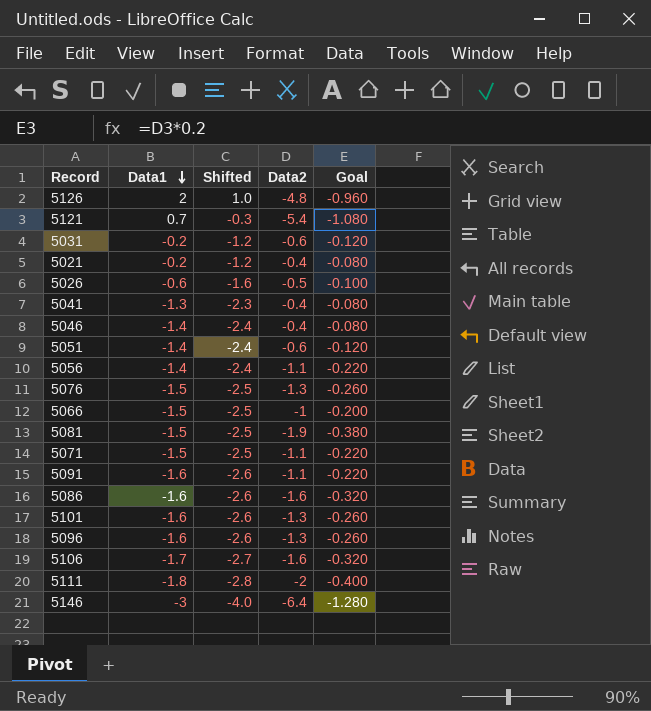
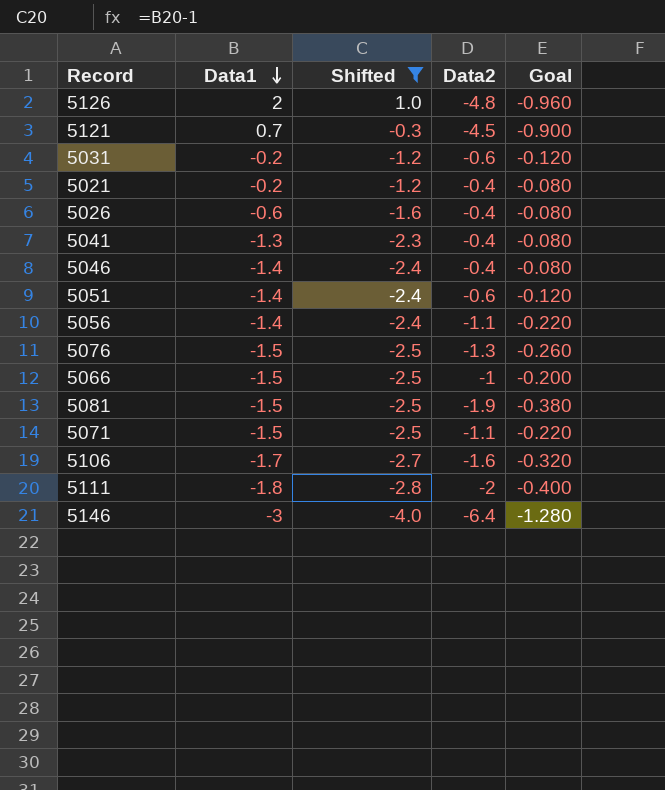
filter: none -> Shifted != -2.6
5121 | Data2: -5.4 -> -4.5
5121 | Goal: -1.080 -> -0.900
5026 | Data2: -0.5 -> -0.4
5026 | Goal: -0.100 -> -0.080

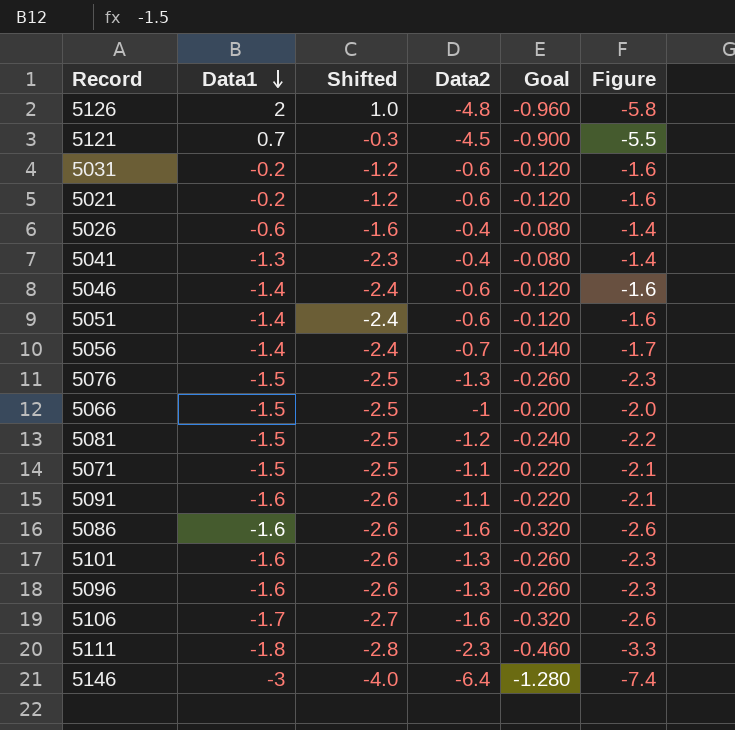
filter: Shifted != -2.6 -> none
column Figure | formula: none -> [Data2] - 1
5021 | Data2: -0.4 -> -0.6
5021 | Goal: -0.080 -> -0.120
5046 | Data2: -0.4 -> -0.6
5046 | Goal: -0.080 -> -0.120
5056 | Data2: -1.1 -> -0.7
5056 | Goal: -0.220 -> -0.140
5081 | Data2: -1.9 -> -1.2
5081 | Goal: -0.380 -> -0.240
5111 | Data2: -2 -> -2.3
5111 | Goal: -0.400 -> -0.460

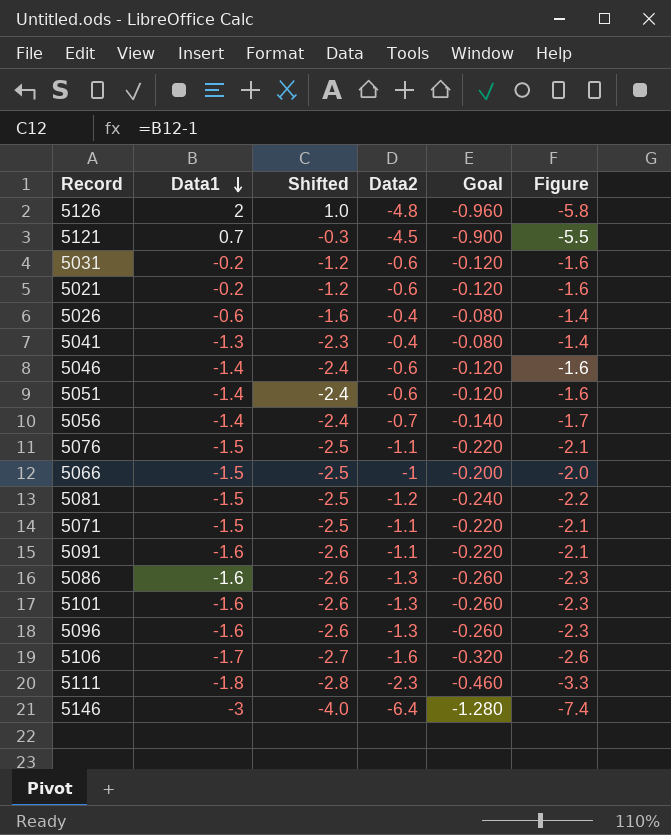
5076 | Data2: -1.3 -> -1.1
5076 | Goal: -0.260 -> -0.220
5076 | Figure: -2.3 -> -2.1
5086 | Data2: -1.6 -> -1.3
5086 | Goal: -0.320 -> -0.260
5086 | Figure: -2.6 -> -2.3

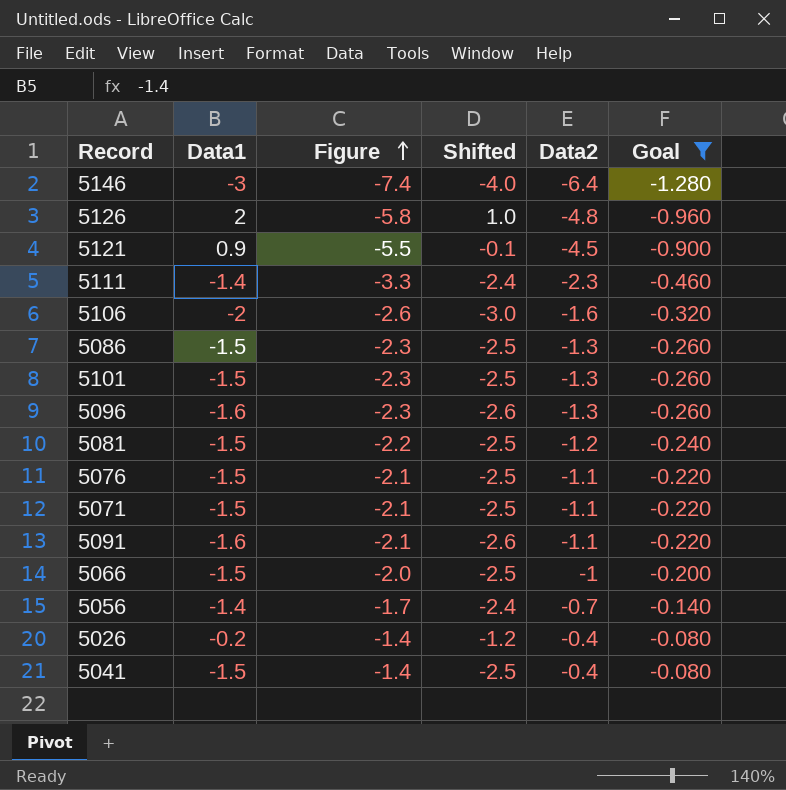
filter: none -> Goal != -0.120
row order: Data1 descending -> Figure ascending
column Figure | position: 6 -> 3
5121 | Data1: 0.7 -> 0.9
5121 | Shifted: -0.3 -> -0.1
5111 | Data1: -1.8 -> -1.4
5111 | Shifted: -2.8 -> -2.4
5106 | Data1: -1.7 -> -2
5106 | Shifted: -2.7 -> -3.0
5086 | Data1: -1.6 -> -1.5
5086 | Shifted: -2.6 -> -2.5
5101 | Data1: -1.6 -> -1.5
5101 | Shifted: -2.6 -> -2.5
5026 | Data1: -0.6 -> -0.2
5026 | Shifted: -1.6 -> -1.2
5041 | Data1: -1.3 -> -1.5
5041 | Shifted: -2.3 -> -2.5

